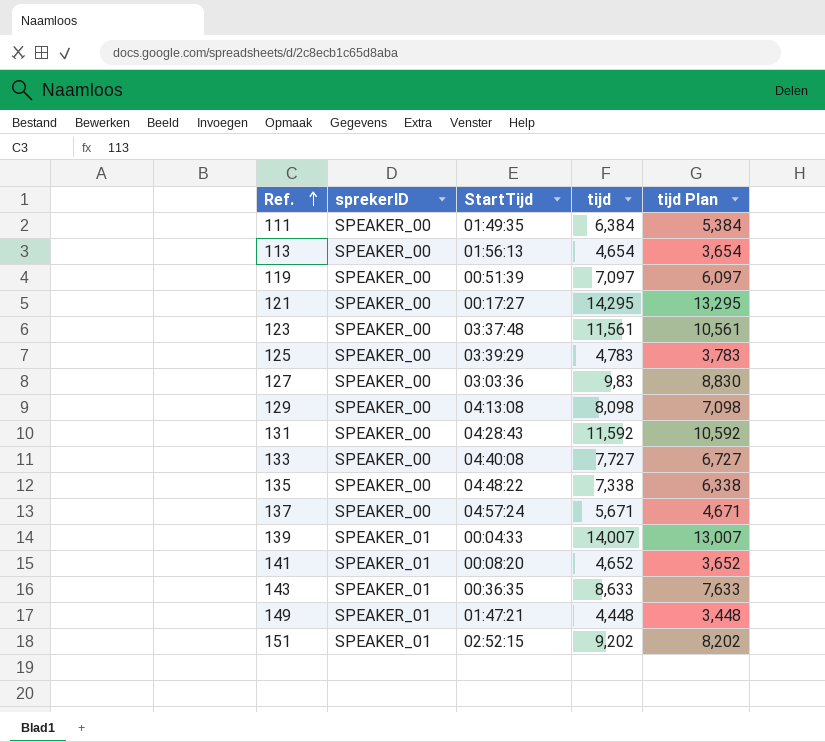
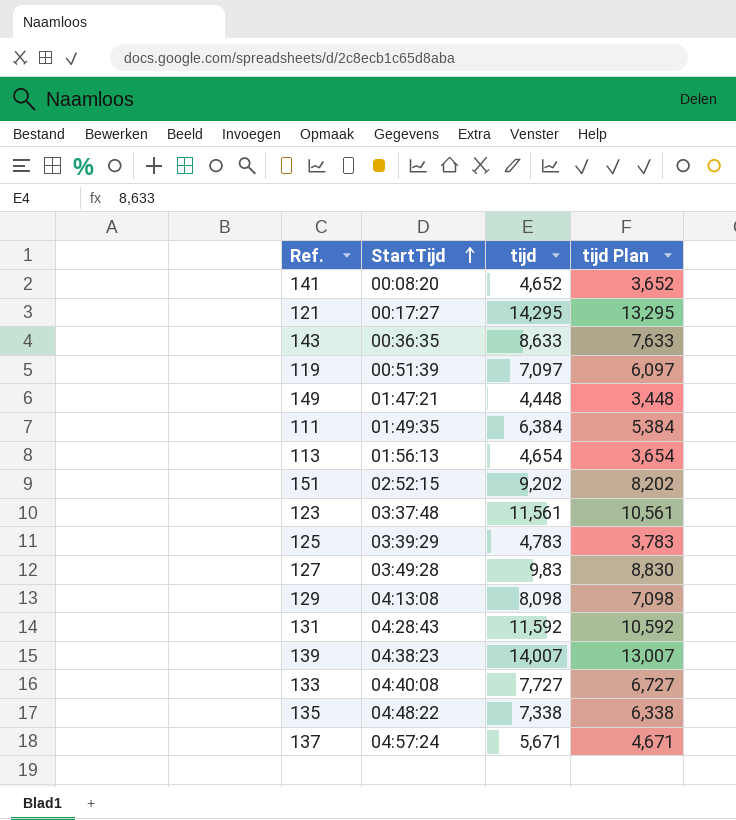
row order: Ref. ascending -> StartTijd ascending
column sprekerID | position: 2 -> none
127 | StartTijd: 03:03:36 -> 03:49:28
139 | StartTijd: 00:04:33 -> 04:38:23

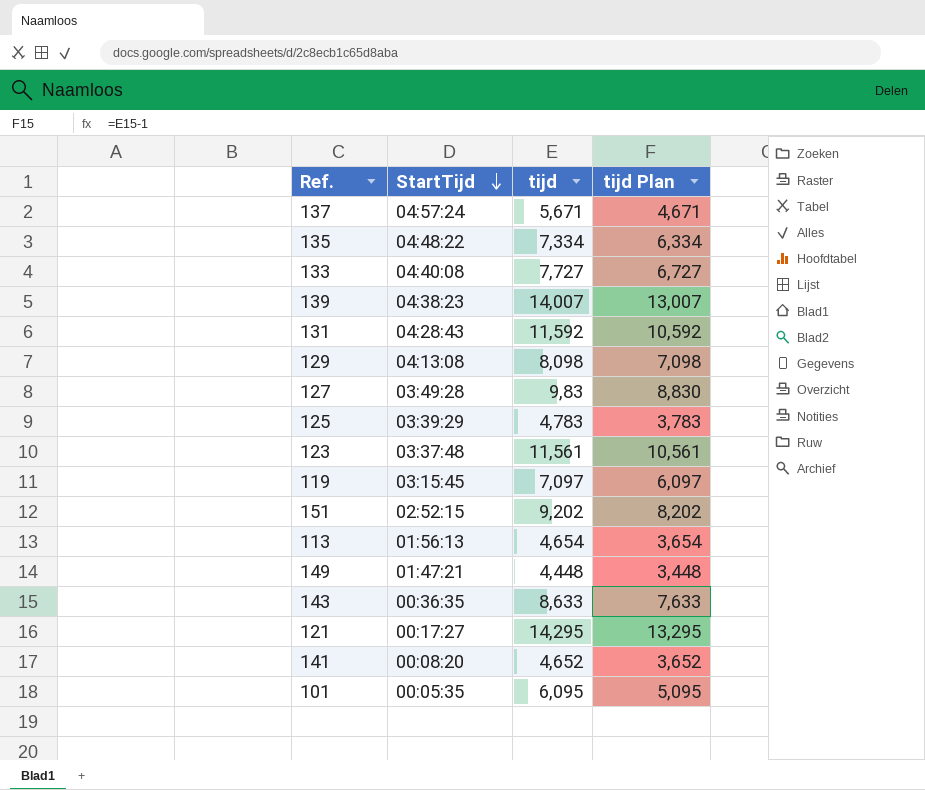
row order: StartTijd ascending -> StartTijd descending
row 111: 01:49:35 | 6,384 | 5,384 -> none
135 | tijd: 7,338 -> 7,334
135 | tijd Plan: 6,338 -> 6,334
119 | StartTijd: 00:51:39 -> 03:15:45
row 101: none -> 00:05:35 | 6,095 | 5,095

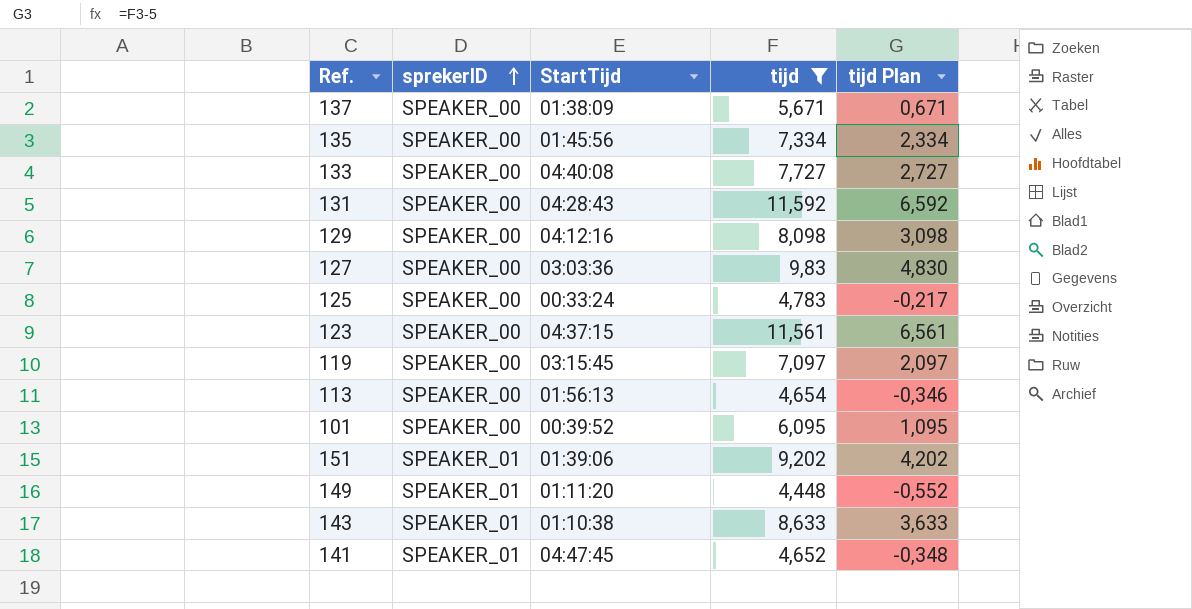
filter: none -> tijd <= 11,592
row order: StartTijd descending -> sprekerID ascending
column sprekerID | position: none -> 2
column tijd Plan | formula: [tijd] - 1 -> [tijd] - 5
137 | StartTijd: 04:57:24 -> 01:38:09
135 | StartTijd: 04:48:22 -> 01:45:56
129 | StartTijd: 04:13:08 -> 04:12:16
127 | StartTijd: 03:49:28 -> 03:03:36
125 | StartTijd: 03:39:29 -> 00:33:24
123 | StartTijd: 03:37:48 -> 04:37:15
101 | StartTijd: 00:05:35 -> 00:39:52
151 | StartTijd: 02:52:15 -> 01:39:06
149 | StartTijd: 01:47:21 -> 01:11:20
143 | StartTijd: 00:36:35 -> 01:10:38
141 | StartTijd: 00:08:20 -> 04:47:45

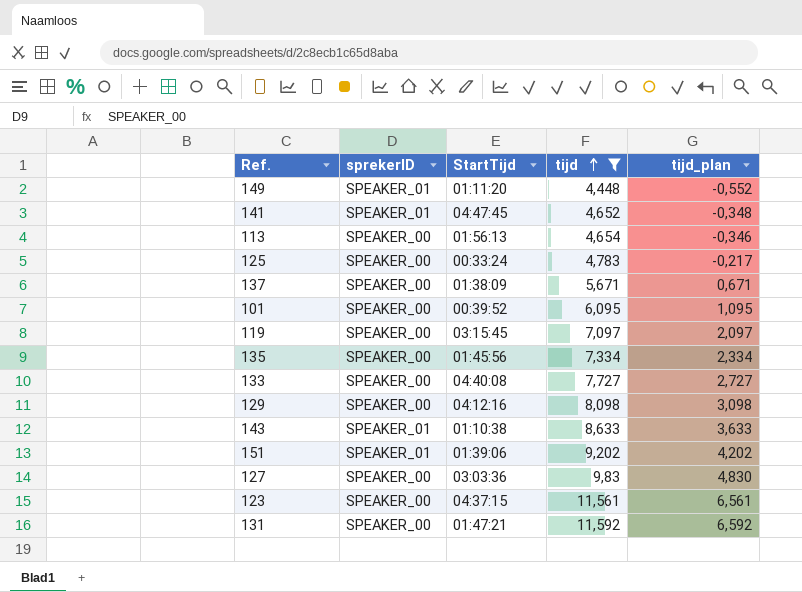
row order: sprekerID ascending -> tijd ascending
column name: tijd Plan -> tijd_plan
131 | StartTijd: 04:28:43 -> 01:47:21

